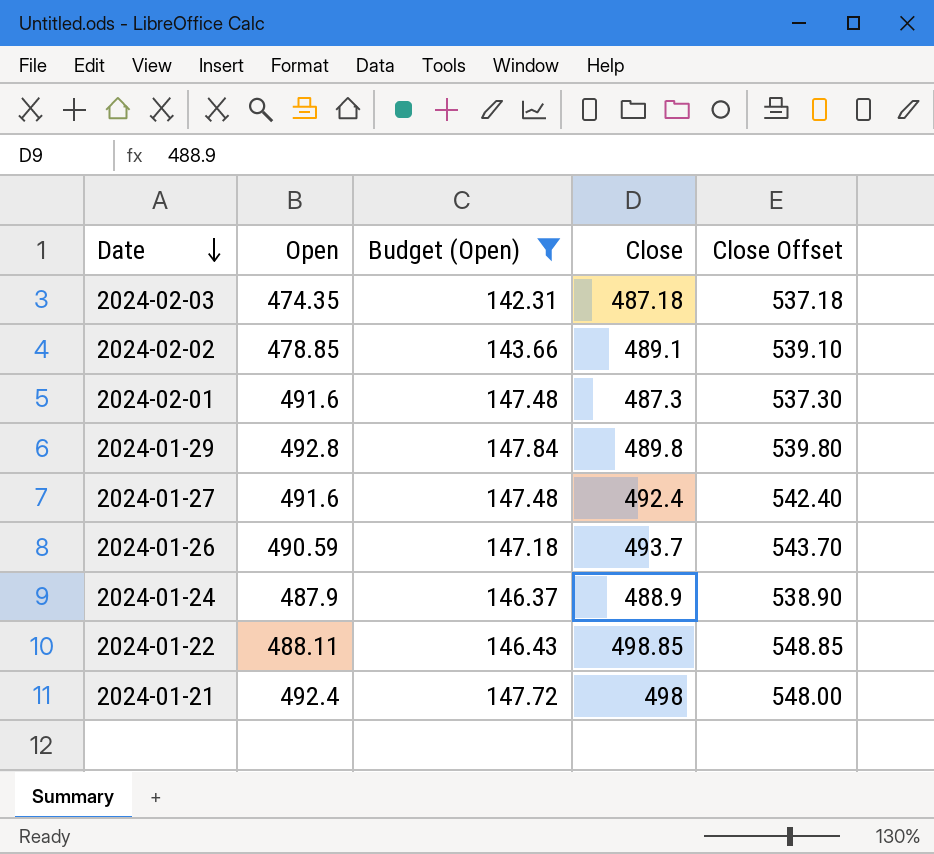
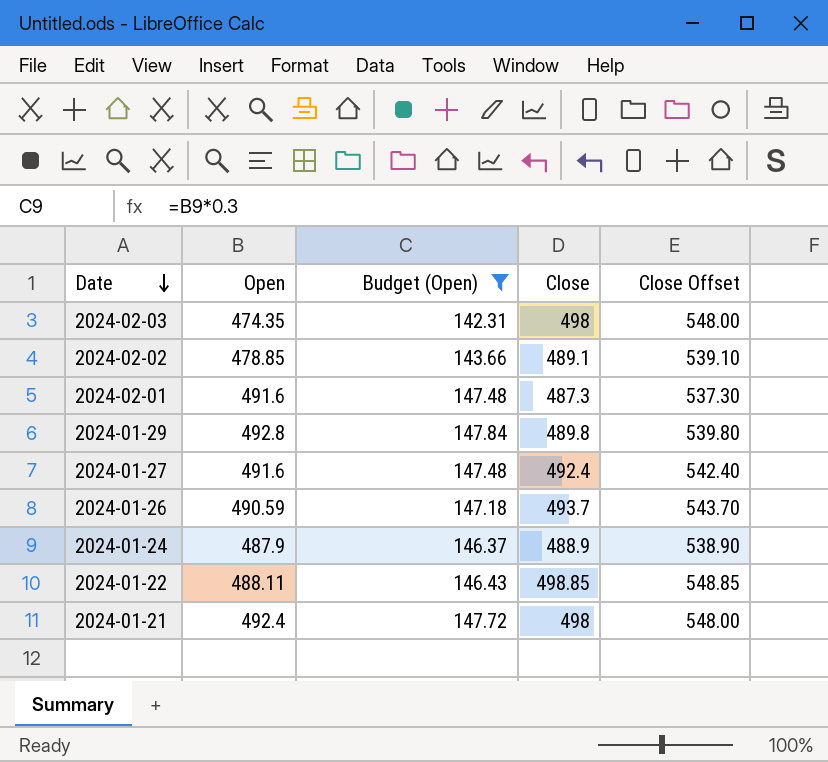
2024-02-03 | Close: 487.18 -> 498
2024-02-03 | Close Offset: 537.18 -> 548.00

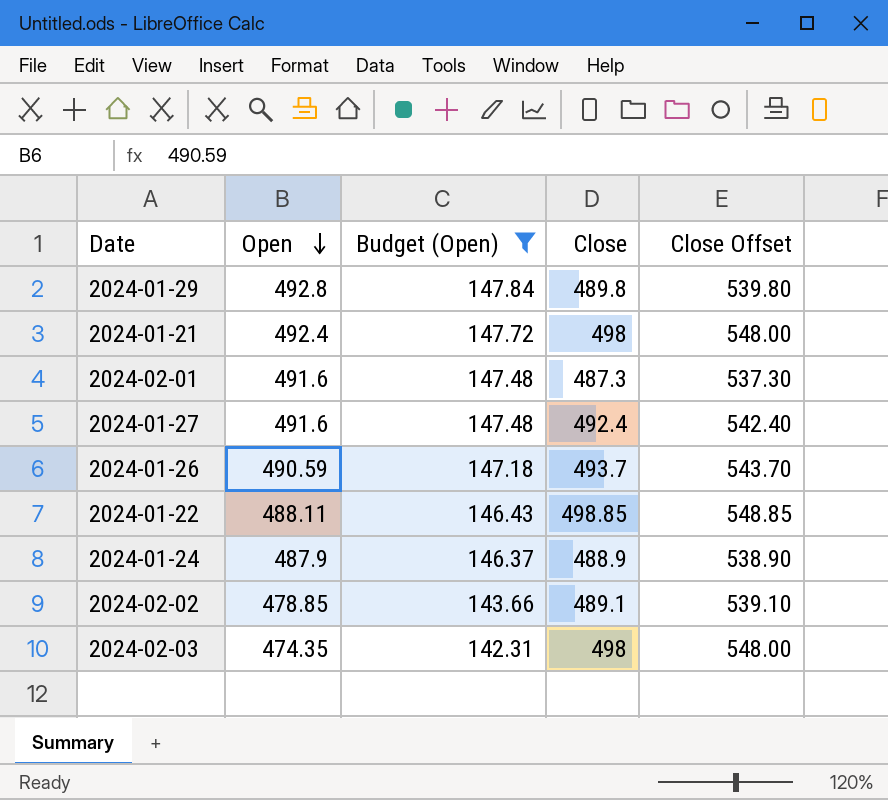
row order: Date descending -> Open descending

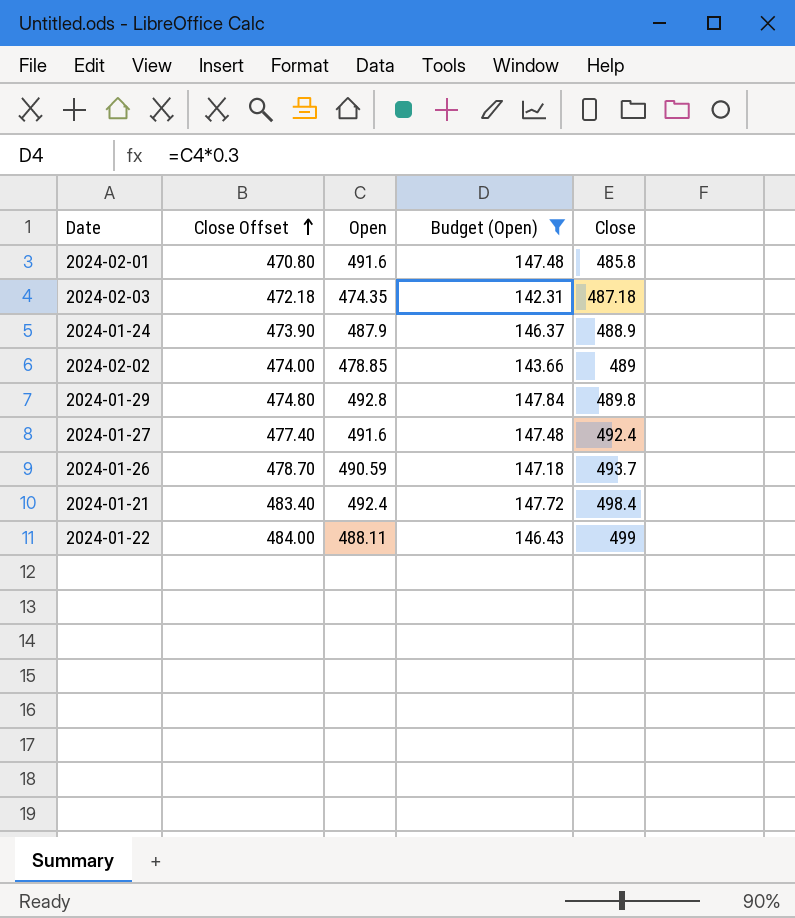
row order: Open descending -> Close Offset ascending
column Close Offset | formula: [Close] + 50 -> [Close] - 15
column Close Offset | position: 5 -> 2
2024-02-01 | Close: 487.3 -> 485.8
2024-02-03 | Close: 498 -> 487.18
2024-02-02 | Close: 489.1 -> 489
2024-01-21 | Close: 498 -> 498.4
2024-01-22 | Close: 498.85 -> 499

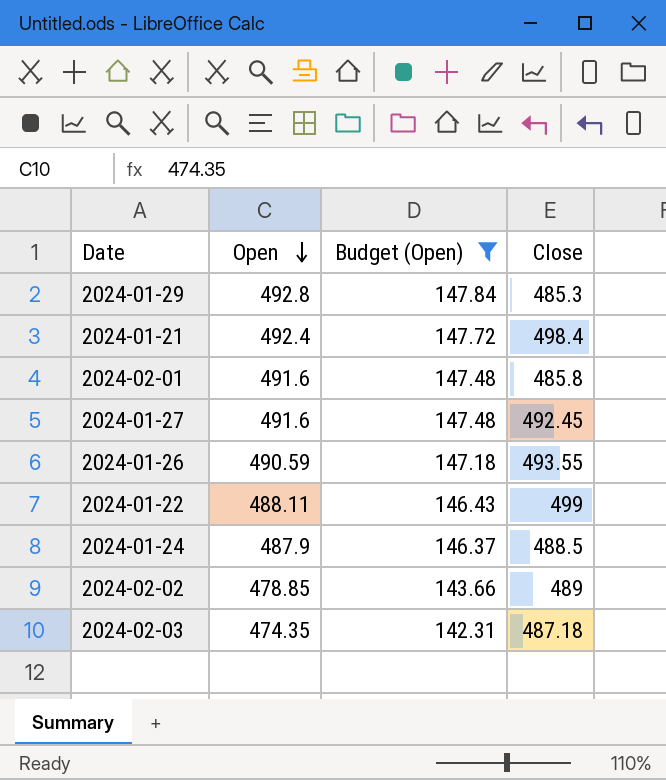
row order: Close Offset ascending -> Open descending
column Close Offset | formula: [Close] - 15 -> none
2024-01-29 | Close: 489.8 -> 485.3
2024-01-27 | Close: 492.4 -> 492.45
2024-01-26 | Close: 493.7 -> 493.55
2024-01-24 | Close: 488.9 -> 488.5

